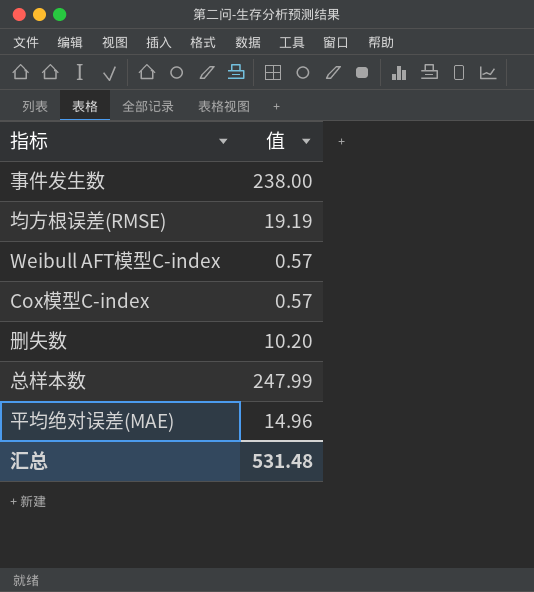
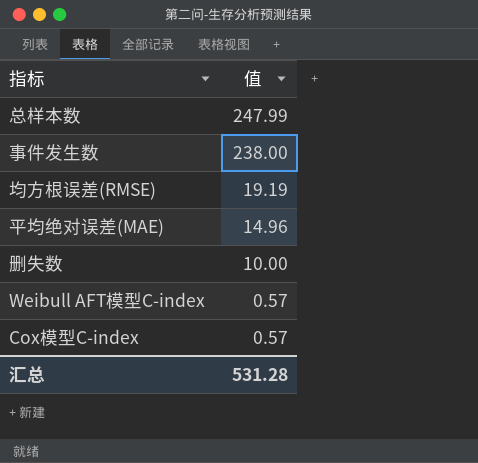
row order: none -> 值 descending
删失数 | 值: 10.20 -> 10.00
汇总 | 值: 531.48 -> 531.28

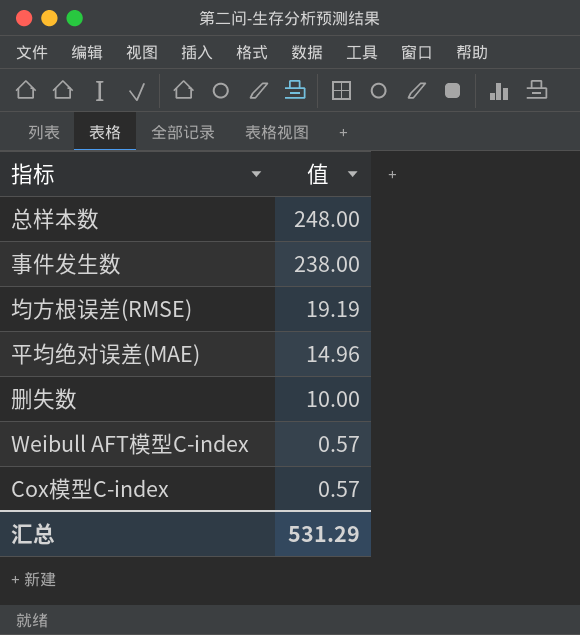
总样本数 | 值: 247.99 -> 248.00
汇总 | 值: 531.28 -> 531.29

